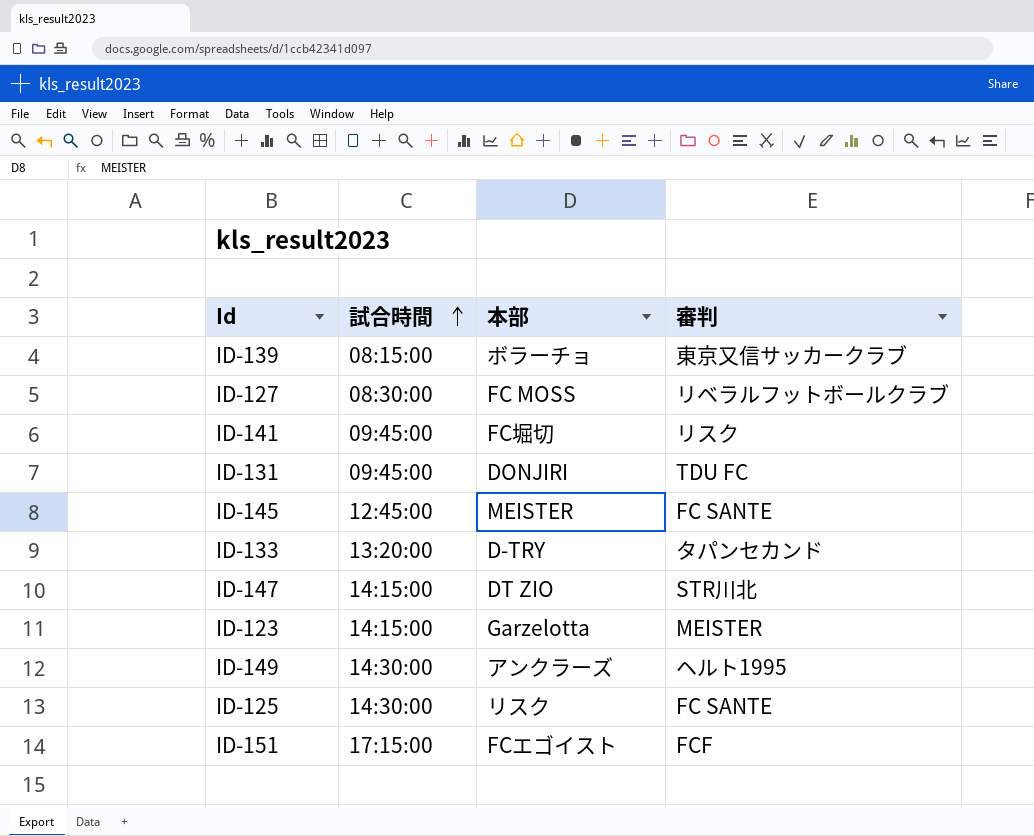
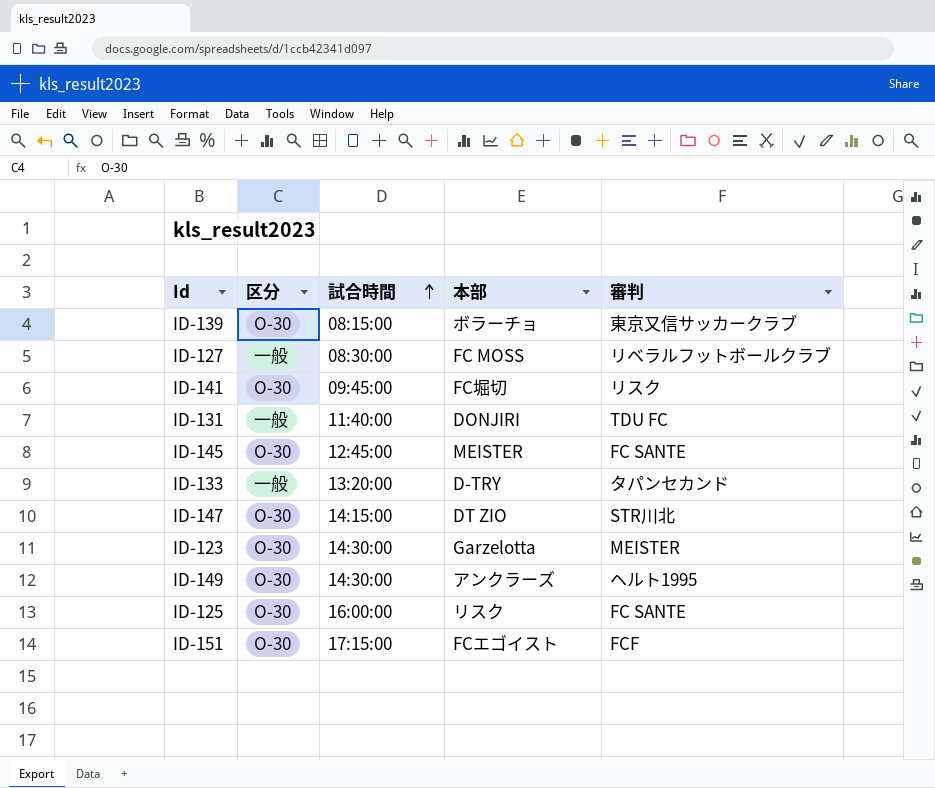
column 区分 | position: none -> 2
ID-131 | 試合時間: 09:45:00 -> 11:40:00
ID-123 | 試合時間: 14:15:00 -> 14:30:00
ID-125 | 試合時間: 14:30:00 -> 16:00:00

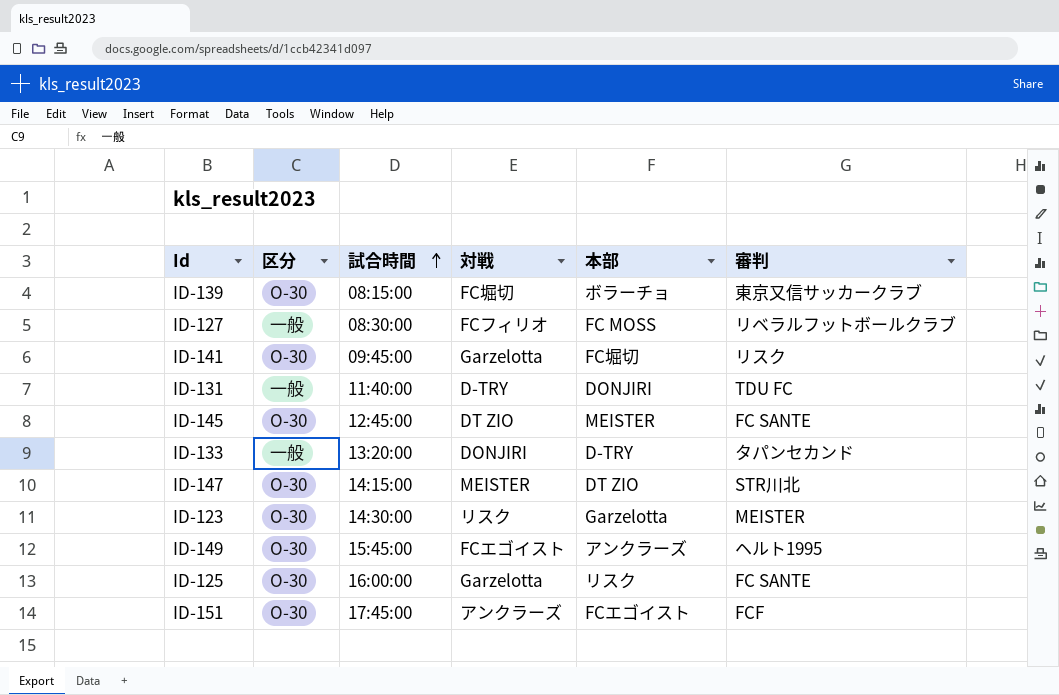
column 対戦 | position: none -> 4
ID-149 | 試合時間: 14:30:00 -> 15:45:00
ID-151 | 試合時間: 17:15:00 -> 17:45:00

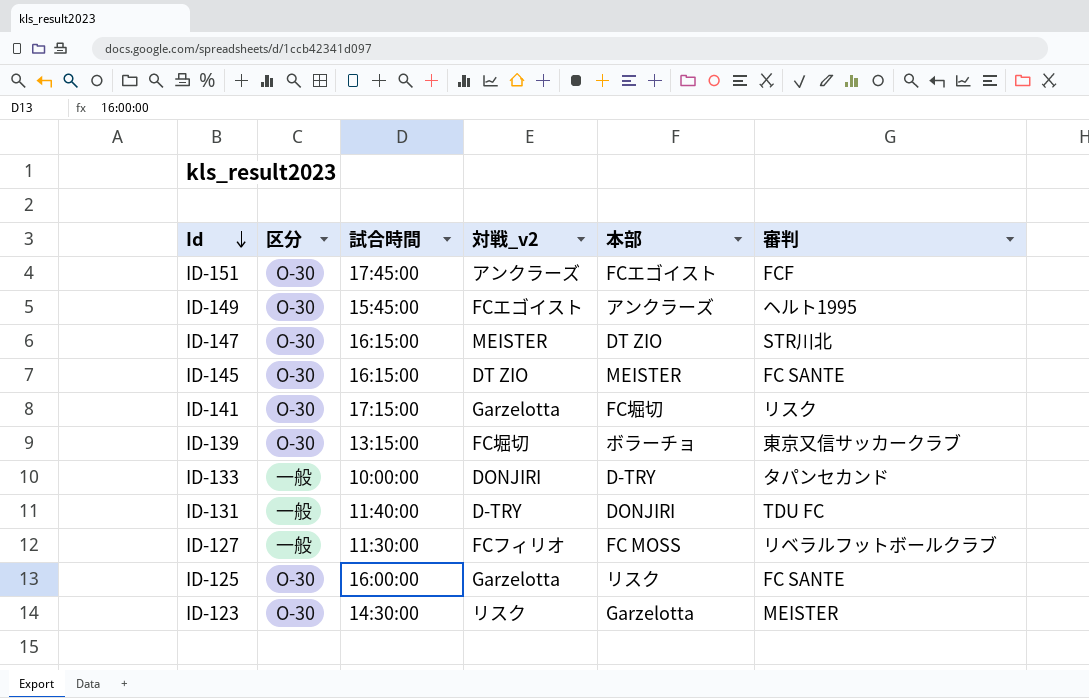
row order: 試合時間 ascending -> Id descending
column name: 対戦 -> 対戦_v2
ID-147 | 試合時間: 14:15:00 -> 16:15:00
ID-145 | 試合時間: 12:45:00 -> 16:15:00
ID-141 | 試合時間: 09:45:00 -> 17:15:00
ID-139 | 試合時間: 08:15:00 -> 13:15:00
ID-133 | 試合時間: 13:20:00 -> 10:00:00
ID-127 | 試合時間: 08:30:00 -> 11:30:00

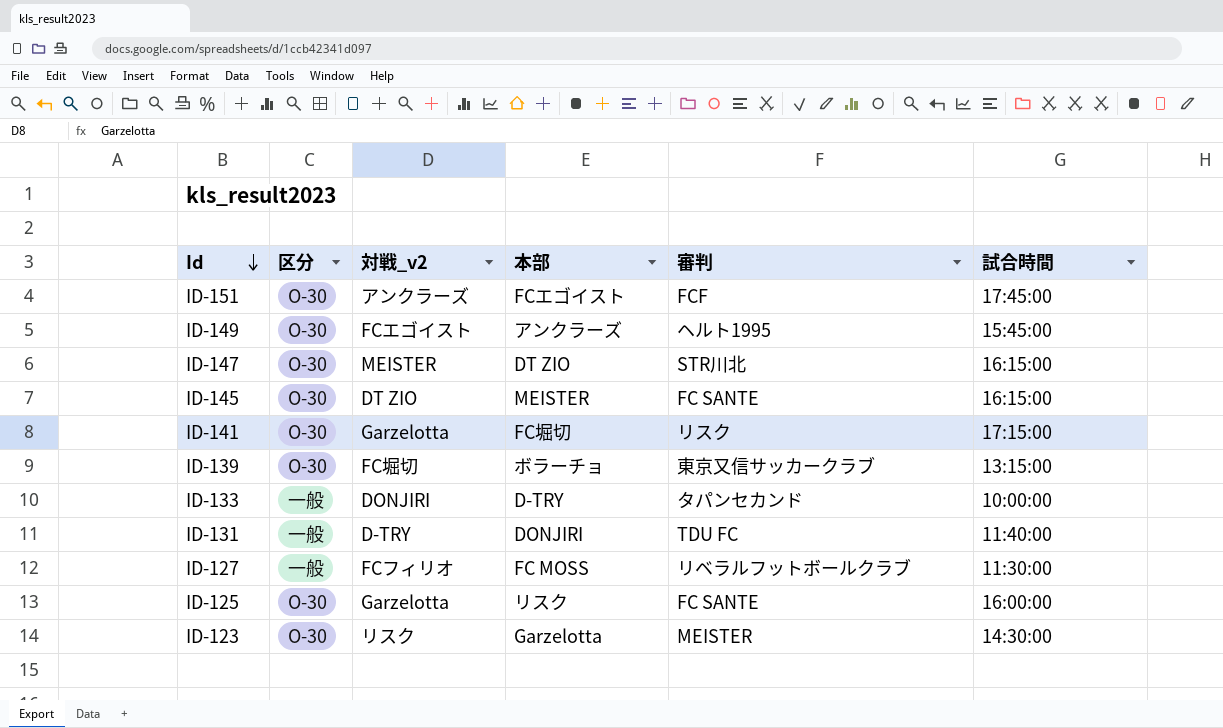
column 試合時間 | position: 3 -> 6

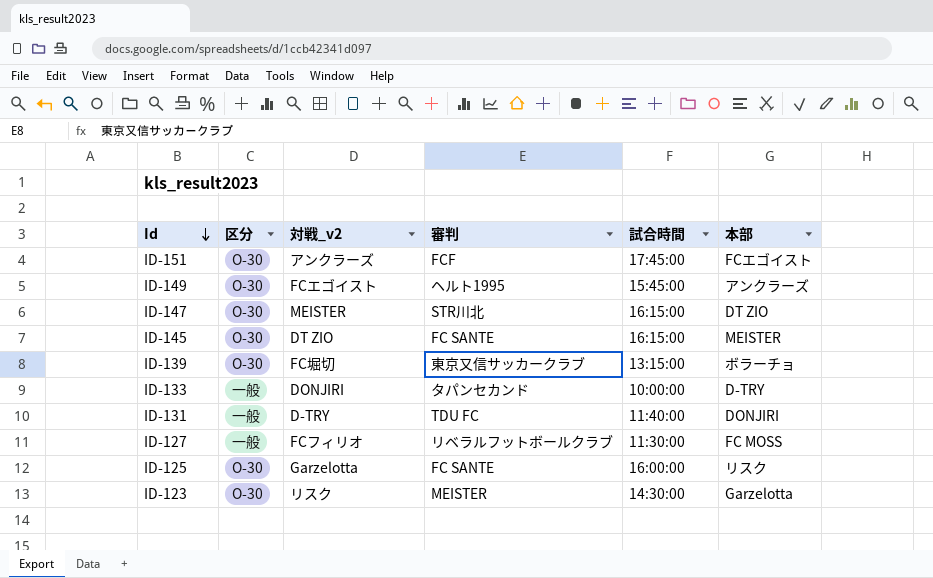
column 本部 | position: 4 -> 6
row ID-141: O-30 | Garzelotta | FC堀切 | リスク | 17:15:00 -> none

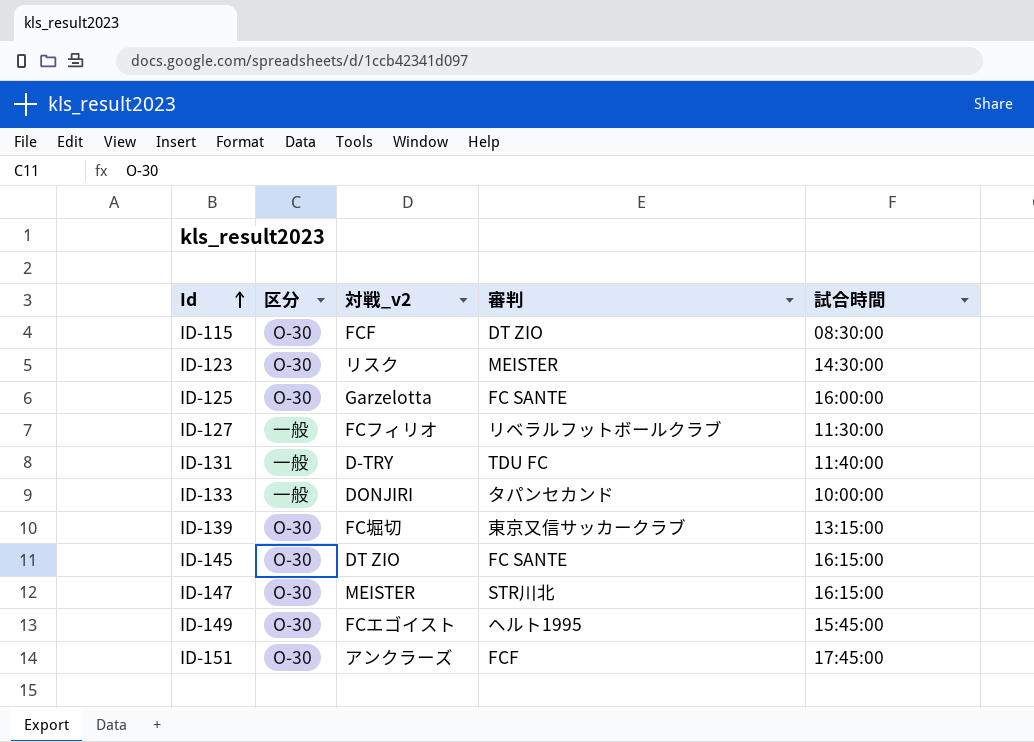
row order: Id descending -> Id ascending
column 本部 | position: 6 -> none
row ID-115: none -> O-30 | FCF | DT ZIO | 08:30:00

